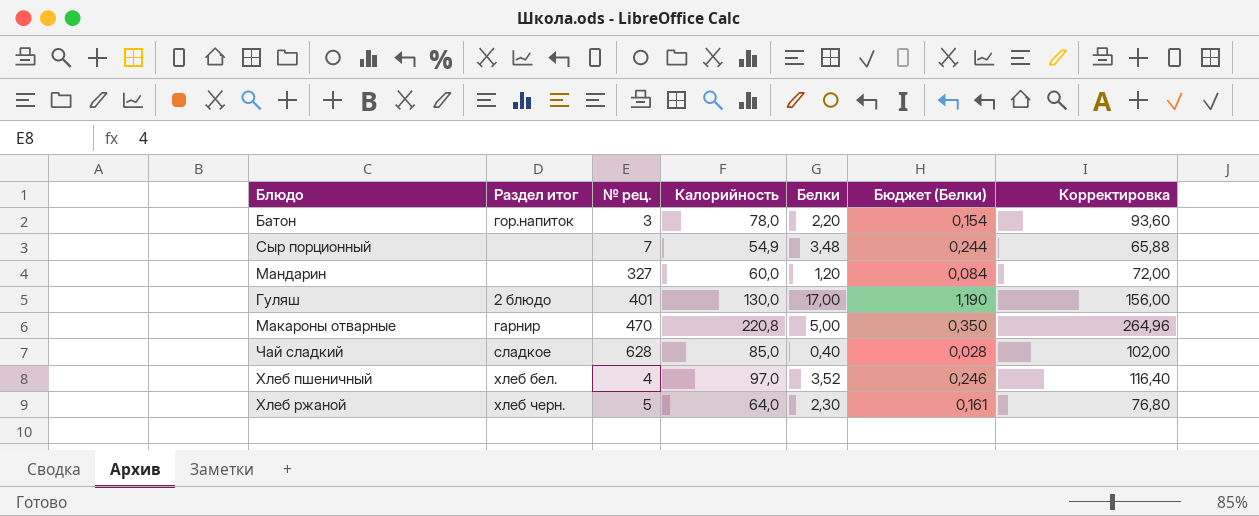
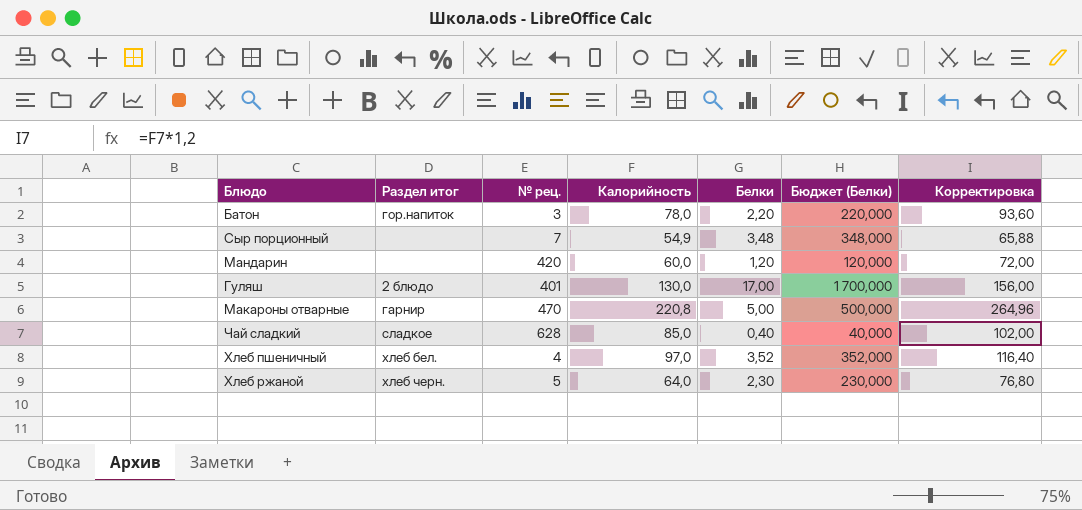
column Бюджет (Белки) | formula: [Белки] * 0,07 -> [Белки] * 100
Мандарин | № рец.: 327 -> 420

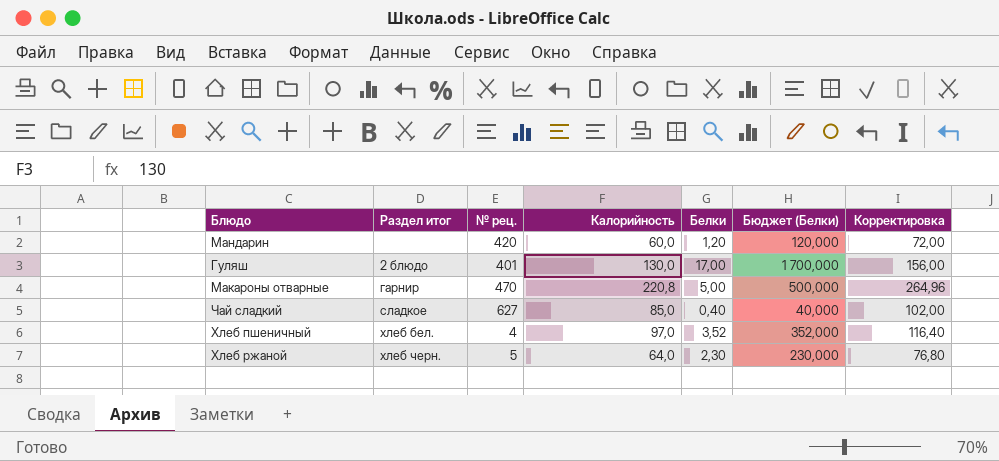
row Батон: гор.напиток | 3 | 78,0 | 2,20 | 220,000 | 93,60 -> none
row Сыр порционный: none | 7 | 54,9 | 3,48 | 348,000 | 65,88 -> none
Чай сладкий | № рец.: 628 -> 627

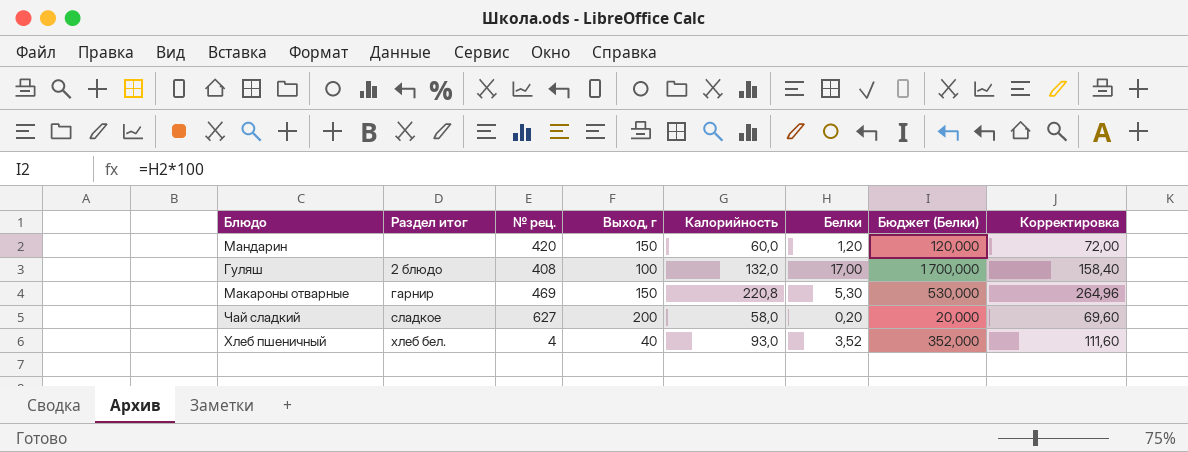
column Выход, г | position: none -> 4
row Хлеб ржаной: хлеб черн. | 5 | 64,0 | 2,30 | 230,000 | 76,80 -> none
Гуляш | № рец.: 401 -> 408
Гуляш | Калорийность: 130,0 -> 132,0
Гуляш | Корректировка: 156,00 -> 158,40
Макароны отварные | № рец.: 470 -> 469
Макароны отварные | Белки: 5,00 -> 5,30
Макароны отварные | Бюджет (Белки): 500,000 -> 530,000
Чай сладкий | Калорийность: 85,0 -> 58,0
Чай сладкий | Белки: 0,40 -> 0,20
Чай сладкий | Бюджет (Белки): 40,000 -> 20,000
Чай сладкий | Корректировка: 102,00 -> 69,60
Хлеб пшеничный | Калорийность: 97,0 -> 93,0
Хлеб пшеничный | Корректировка: 116,40 -> 111,60

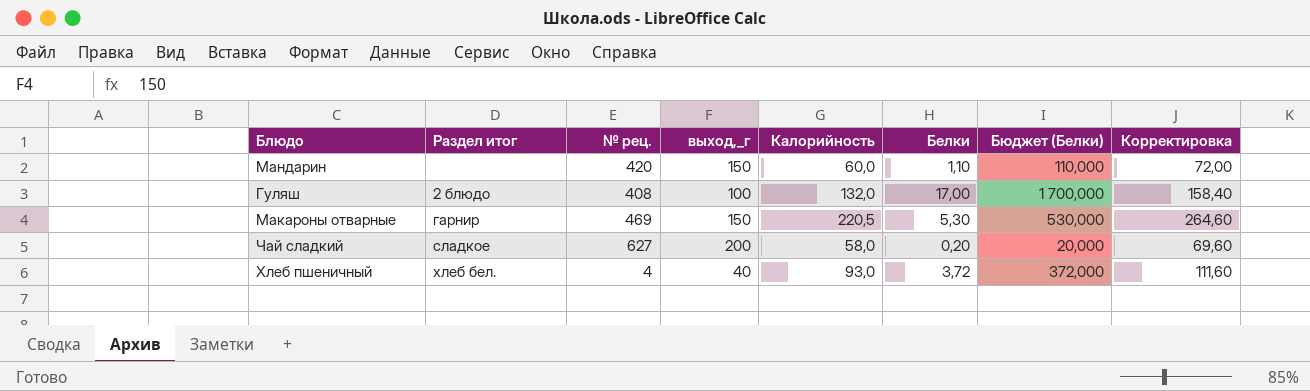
column name: Выход, г -> выход,_г
Мандарин | Белки: 1,20 -> 1,10
Мандарин | Бюджет (Белки): 120,000 -> 110,000
Макароны отварные | Калорийность: 220,8 -> 220,5
Макароны отварные | Корректировка: 264,96 -> 264,60
Хлеб пшеничный | Белки: 3,52 -> 3,72
Хлеб пшеничный | Бюджет (Белки): 352,000 -> 372,000

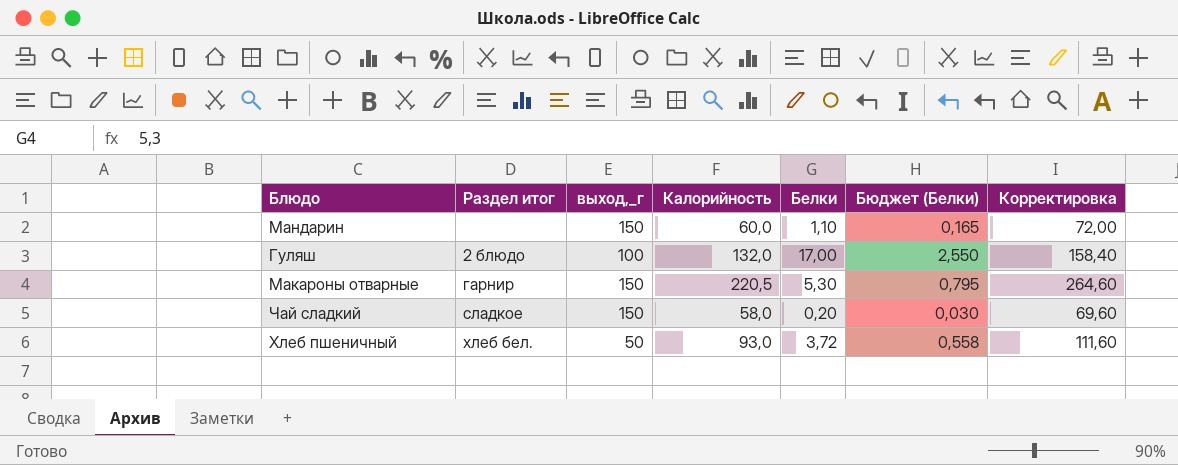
column № рец. | position: 3 -> none
column Бюджет (Белки) | formula: [Белки] * 100 -> [Белки] * 0,15
Чай сладкий | выход,_г: 200 -> 150
Хлеб пшеничный | выход,_г: 40 -> 50

